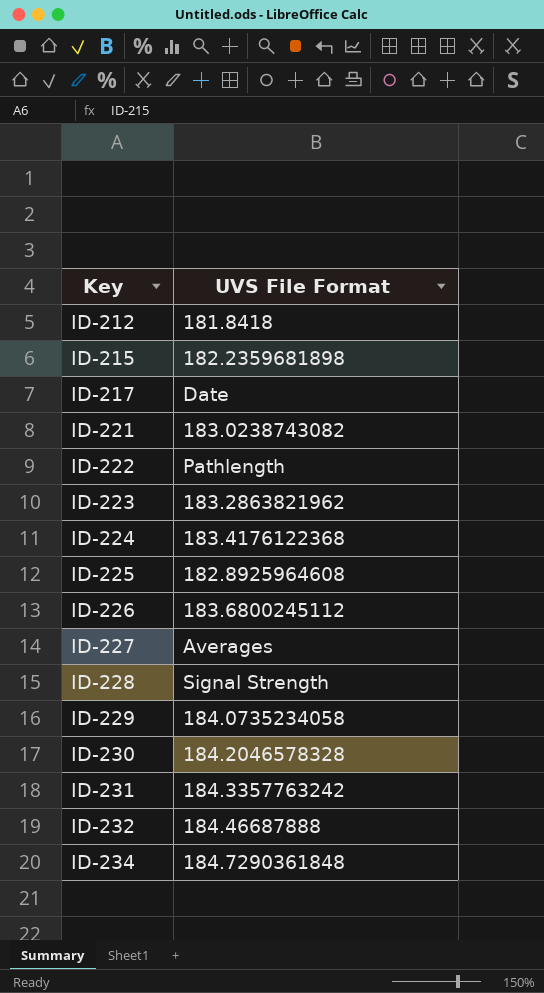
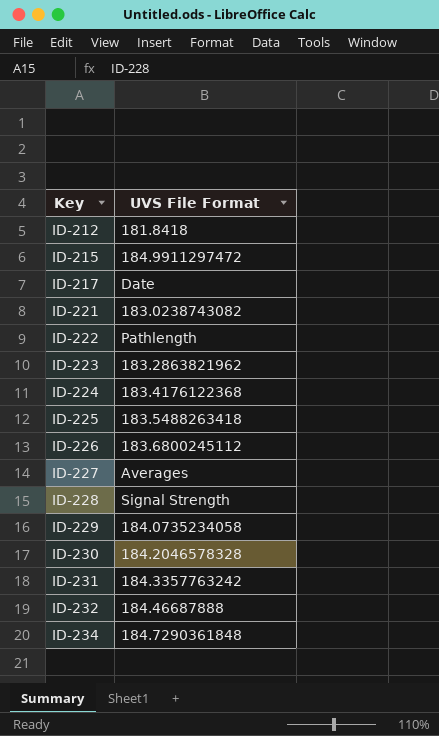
ID-215 | UVS File Format: 182.2359681898 -> 184.9911297472
ID-225 | UVS File Format: 182.8925964608 -> 183.5488263418

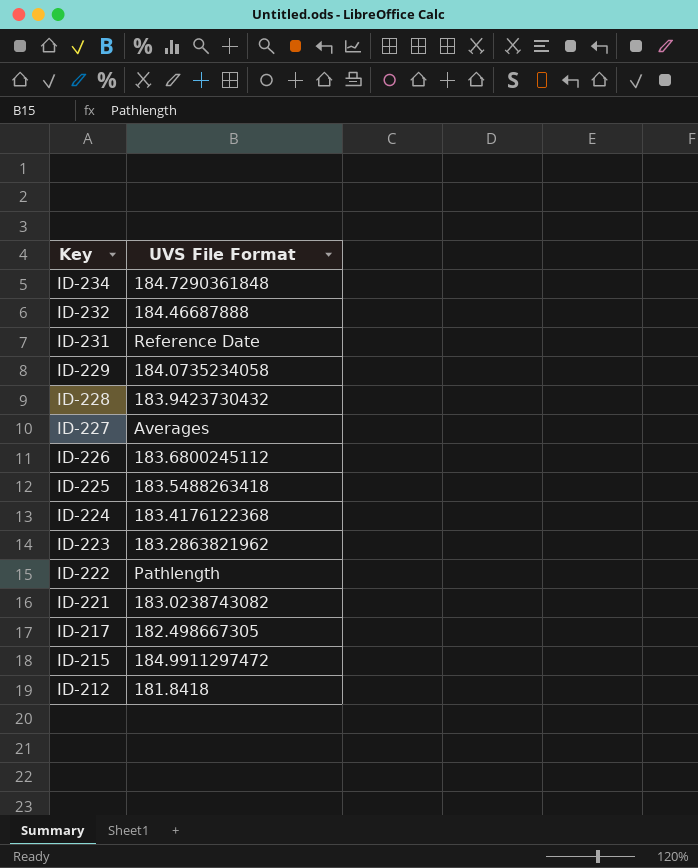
row order: Key ascending -> Key descending
row ID-230: 184.2046578328 -> none
ID-231 | UVS File Format: 184.3357763242 -> Reference Date
ID-228 | UVS File Format: Signal Strength -> 183.9423730432
ID-217 | UVS File Format: Date -> 182.498667305

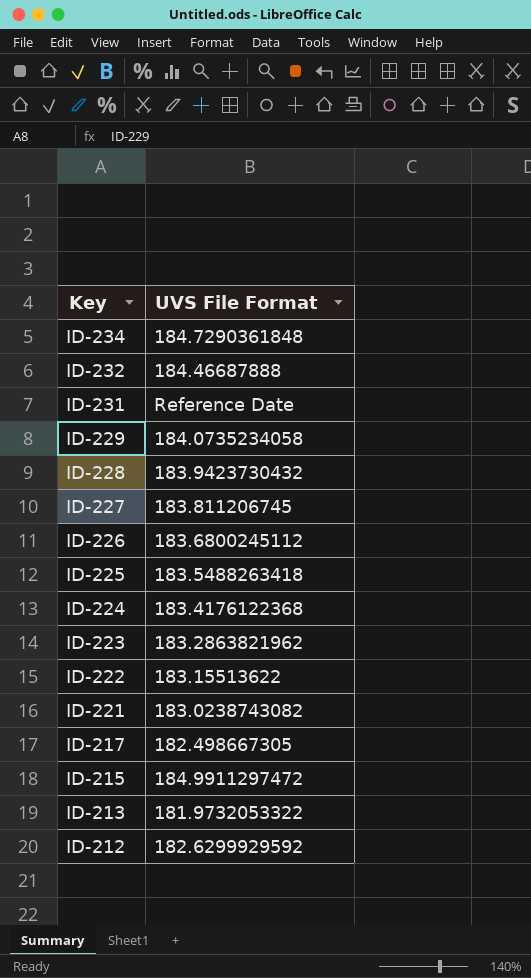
ID-227 | UVS File Format: Averages -> 183.811206745
ID-222 | UVS File Format: Pathlength -> 183.15513622
row ID-213: none -> 181.9732053322
ID-212 | UVS File Format: 181.8418 -> 182.6299929592

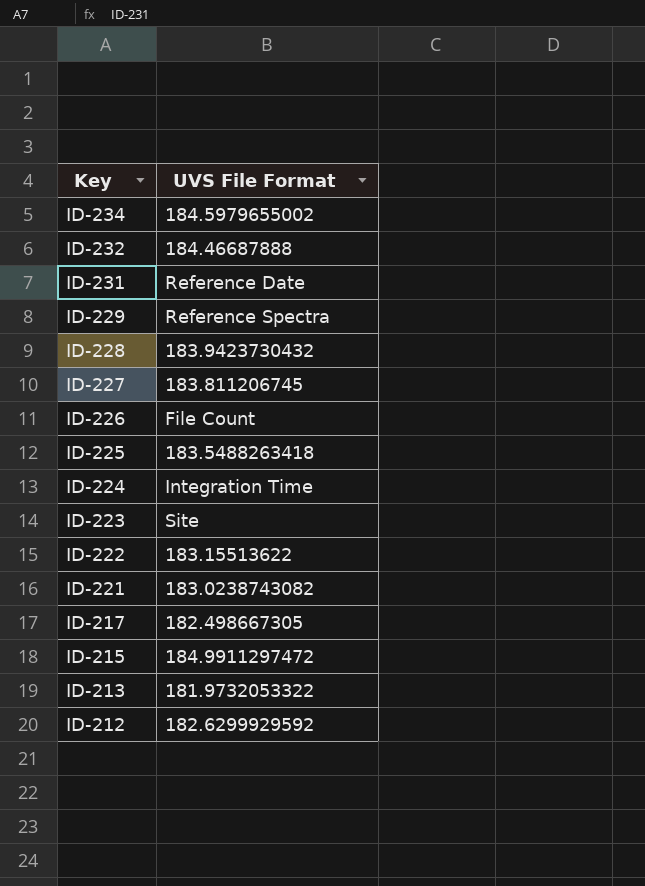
ID-234 | UVS File Format: 184.7290361848 -> 184.5979655002
ID-229 | UVS File Format: 184.0735234058 -> Reference Spectra
ID-226 | UVS File Format: 183.6800245112 -> File Count
ID-224 | UVS File Format: 183.4176122368 -> Integration Time
ID-223 | UVS File Format: 183.2863821962 -> Site

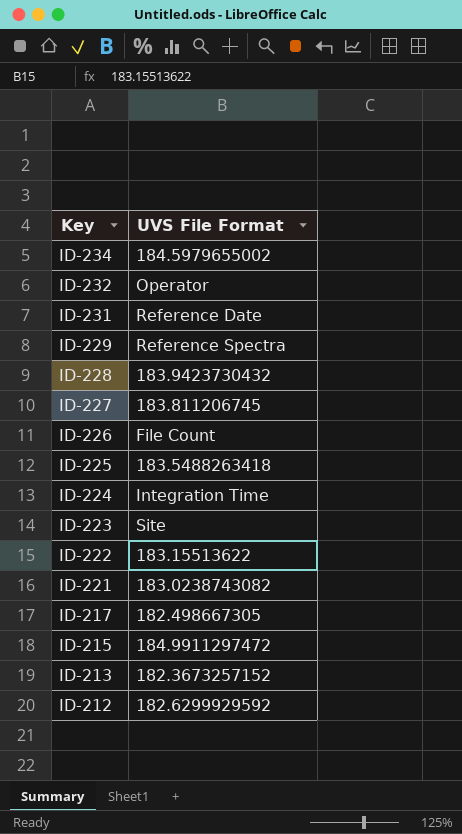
ID-232 | UVS File Format: 184.46687888 -> Operator
ID-213 | UVS File Format: 181.9732053322 -> 182.3673257152

